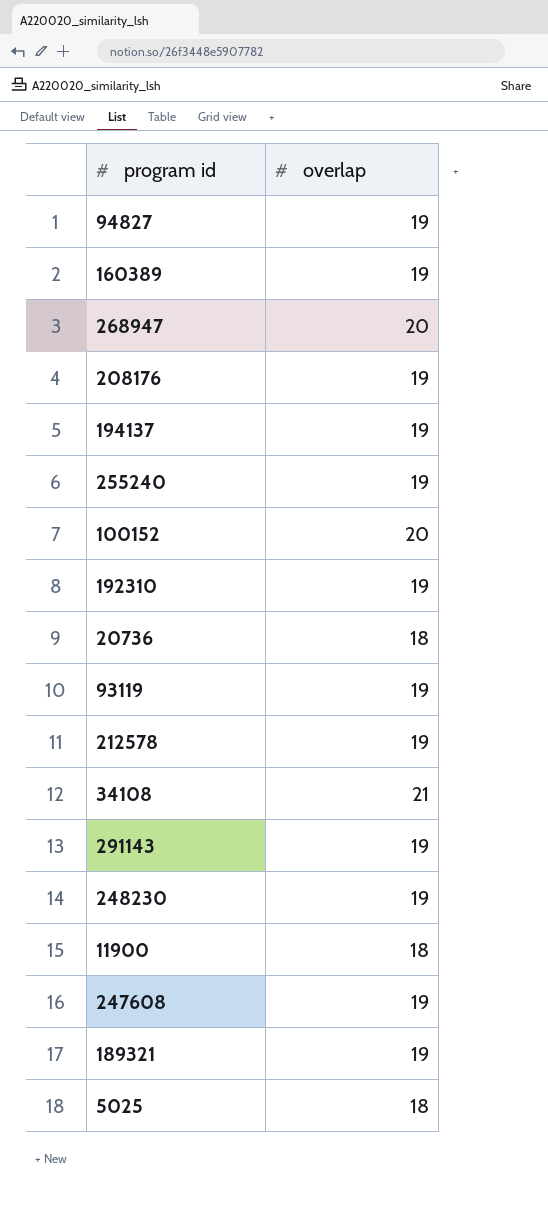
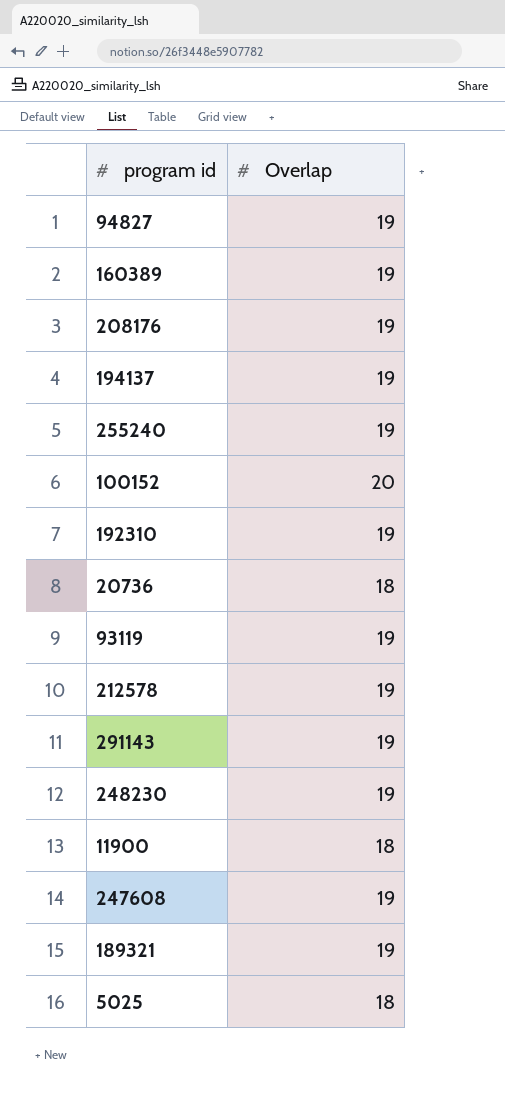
column name: overlap -> Overlap
row 268947: 20 -> none
row 34108: 21 -> none

